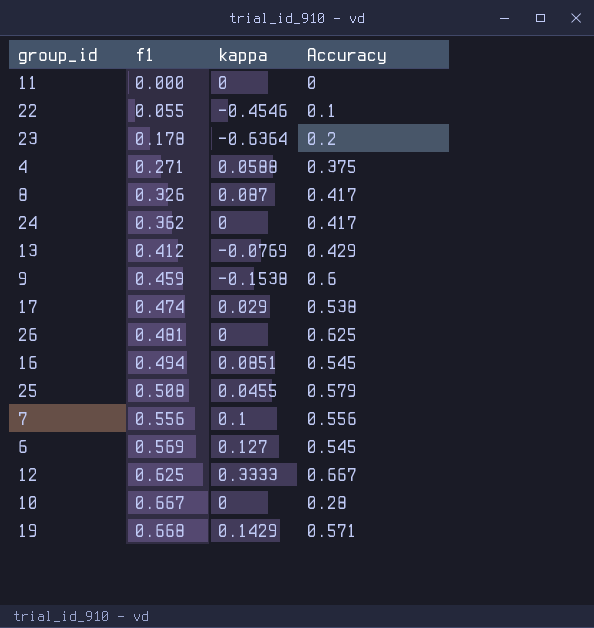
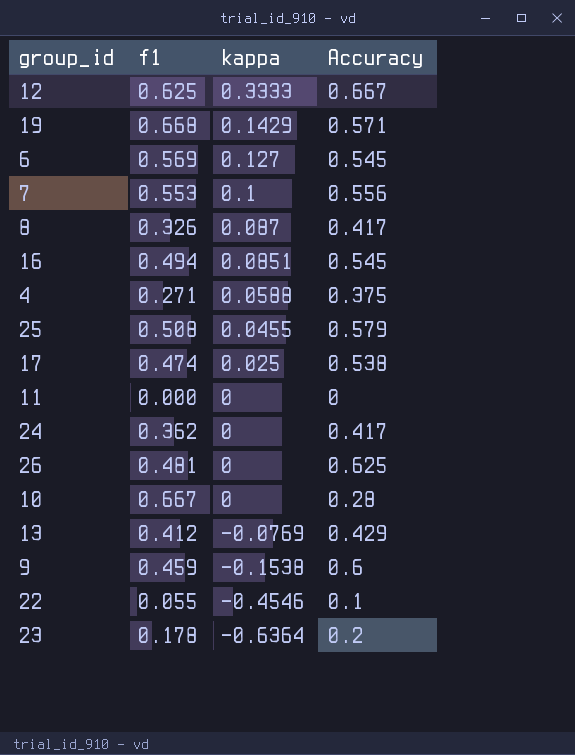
row order: f1 ascending -> kappa descending
7 | f1: 0.556 -> 0.553
17 | kappa: 0.029 -> 0.025

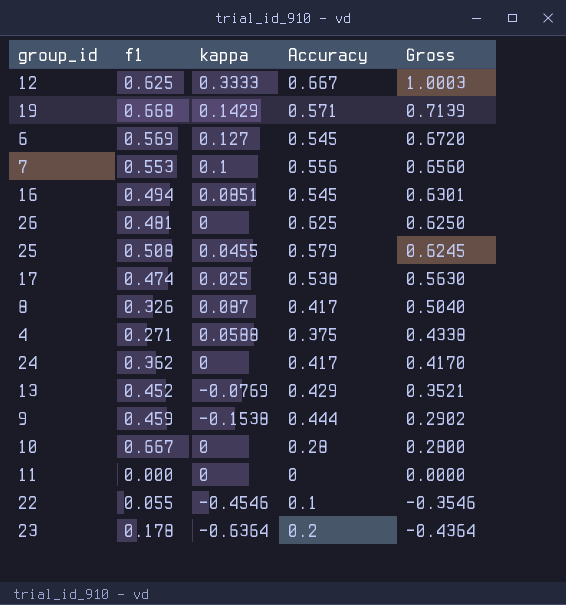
row order: kappa descending -> Gross descending
column Gross | formula: none -> [kappa] + [Accuracy]
13 | f1: 0.412 -> 0.452
9 | Accuracy: 0.6 -> 0.444

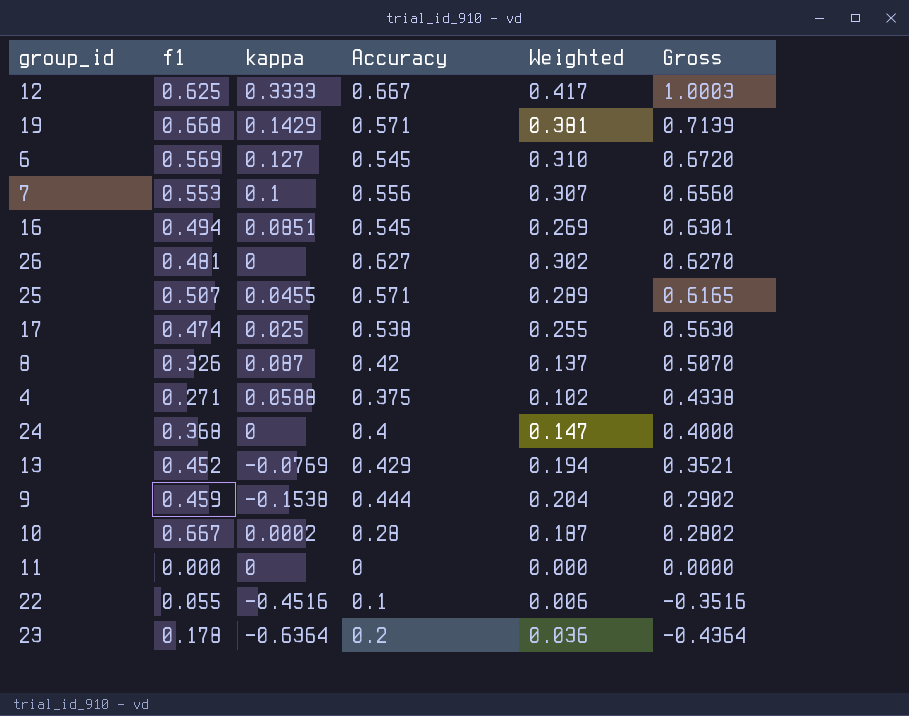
column Weighted | formula: none -> [f1] * [Accuracy]
26 | Accuracy: 0.625 -> 0.627
26 | Gross: 0.6250 -> 0.6270
25 | f1: 0.508 -> 0.507
25 | Accuracy: 0.579 -> 0.571
25 | Gross: 0.6245 -> 0.6165
8 | Accuracy: 0.417 -> 0.42
8 | Gross: 0.5040 -> 0.5070
24 | f1: 0.362 -> 0.368
24 | Accuracy: 0.417 -> 0.4
24 | Gross: 0.4170 -> 0.4000
10 | kappa: 0 -> 0.0002
10 | Gross: 0.2800 -> 0.2802
22 | kappa: -0.4546 -> -0.4516
22 | Gross: -0.3546 -> -0.3516

